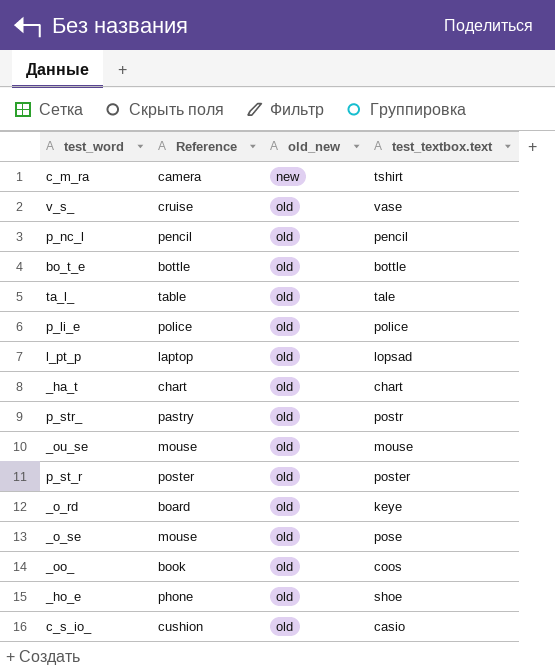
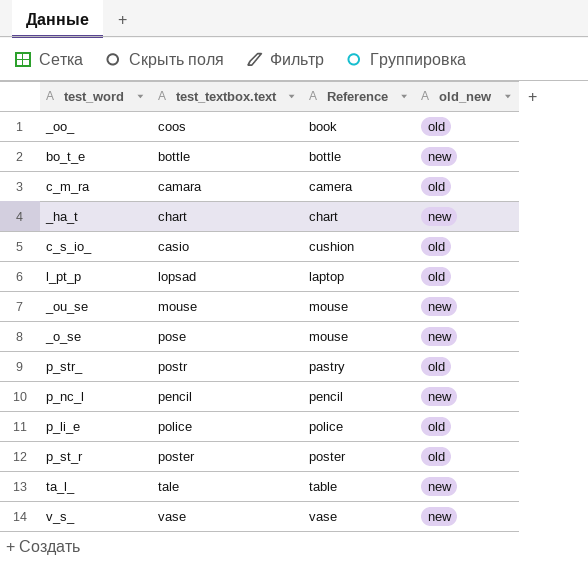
row order: old_new ascending -> Reference ascending
column test_textbox.text | position: 4 -> 2
row _o_rd: board | old | keye -> none
row _ho_e: phone | old | shoe -> none
bo_t_e | old_new: old -> new
c_m_ra | test_textbox.text: tshirt -> camara
c_m_ra | old_new: new -> old
_ha_t | old_new: old -> new
_ou_se | old_new: old -> new
_o_se | old_new: old -> new
p_nc_l | old_new: old -> new
ta_l_ | old_new: old -> new
v_s_ | Reference: cruise -> vase
v_s_ | old_new: old -> new

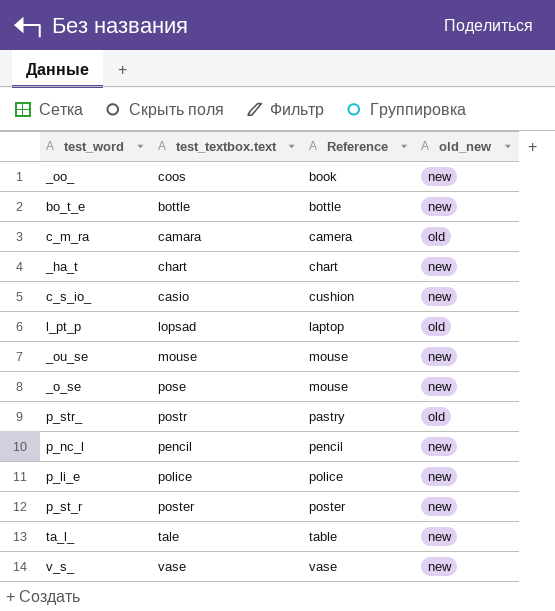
_oo_ | old_new: old -> new
c_s_io_ | old_new: old -> new
p_li_e | old_new: old -> new
p_st_r | old_new: old -> new

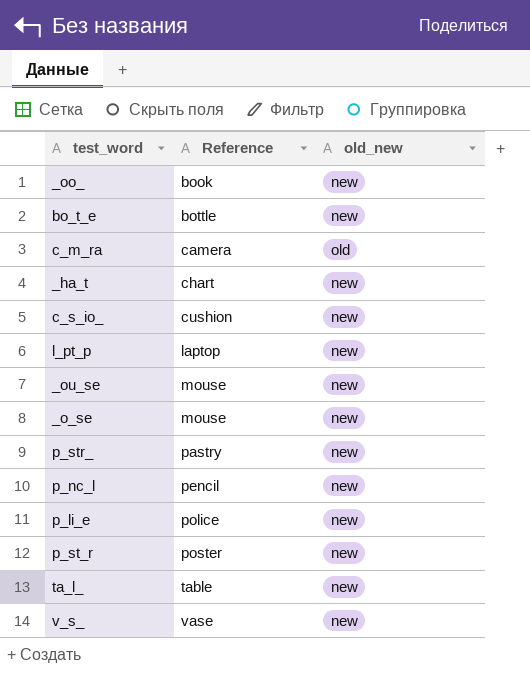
column test_textbox.text | position: 2 -> none
l_pt_p | old_new: old -> new
p_str_ | old_new: old -> new

